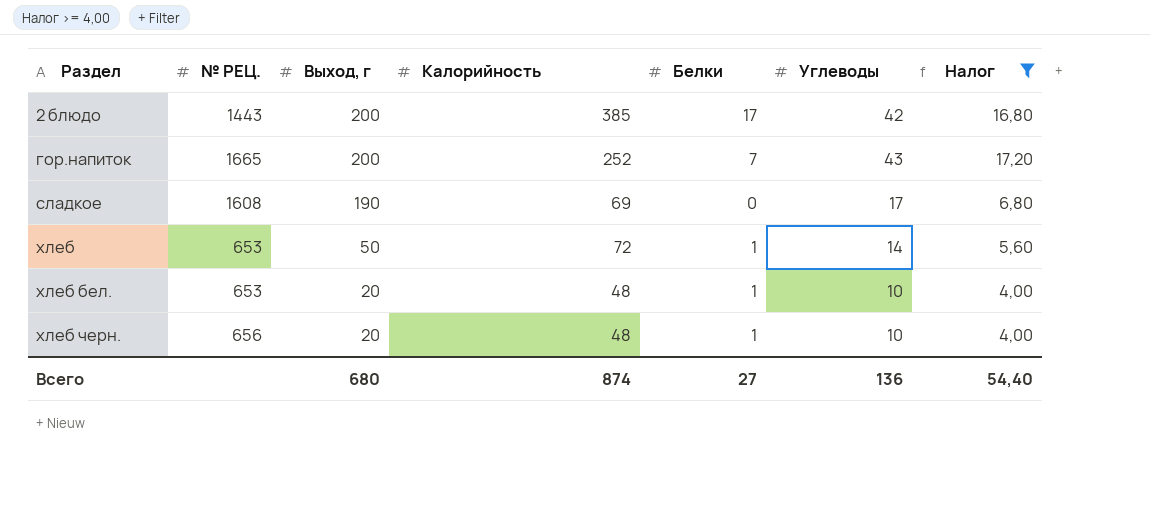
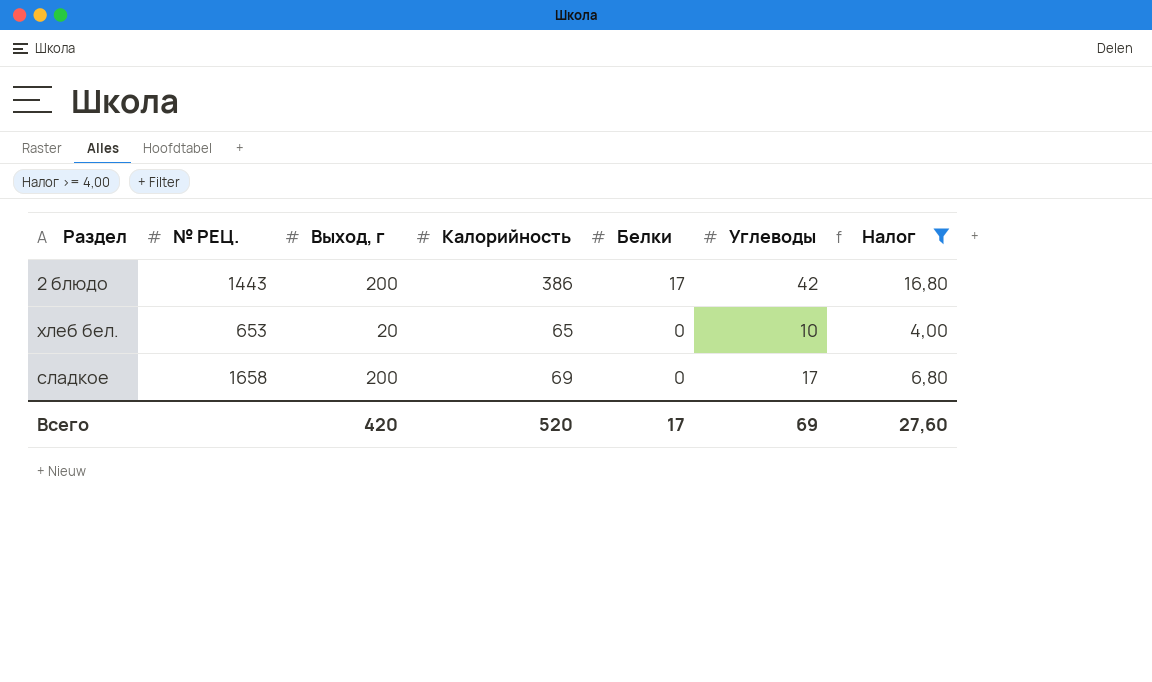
row order: Раздел ascending -> Белки descending
row гор.напиток: 1665 | 200 | 252 | 7 | 43 | 17,20 -> none
row хлеб: 653 | 50 | 72 | 1 | 14 | 5,60 -> none
row хлеб черн.: 656 | 20 | 48 | 1 | 10 | 4,00 -> none
2 блюдо | Калорийность: 385 -> 386
хлеб бел. | Калорийность: 48 -> 65
хлеб бел. | Белки: 1 -> 0
сладкое | № РЕЦ.: 1608 -> 1658
сладкое | Выход, г: 190 -> 200
Всего | Выход, г: 680 -> 420
Всего | Калорийность: 874 -> 520
Всего | Белки: 27 -> 17
Всего | Углеводы: 136 -> 69
Всего | Налог: 54,40 -> 27,60

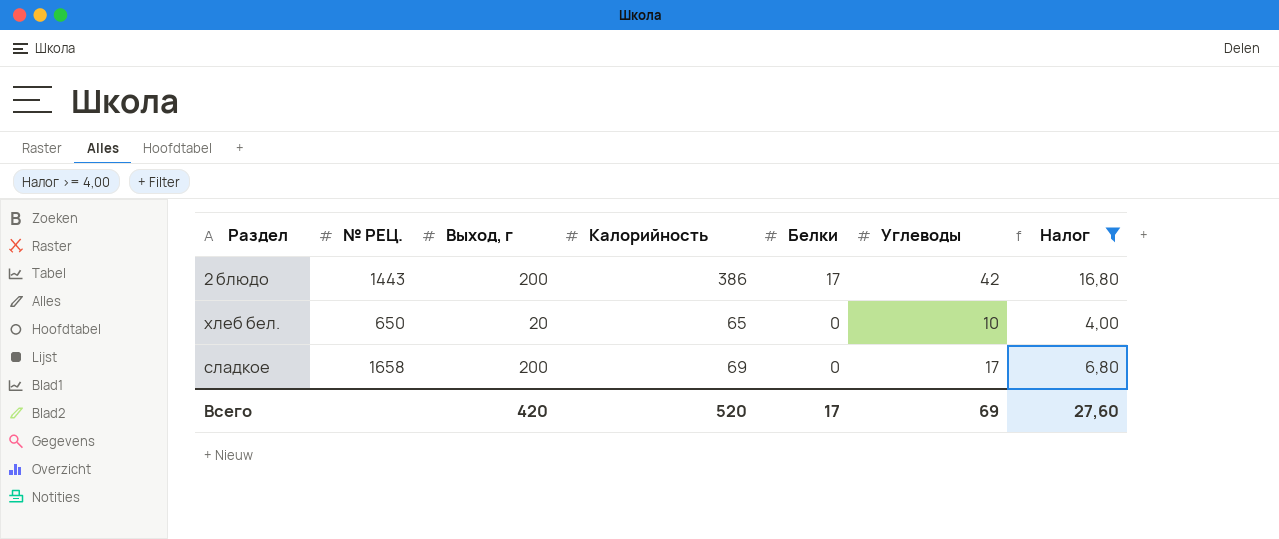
хлеб бел. | № РЕЦ.: 653 -> 650

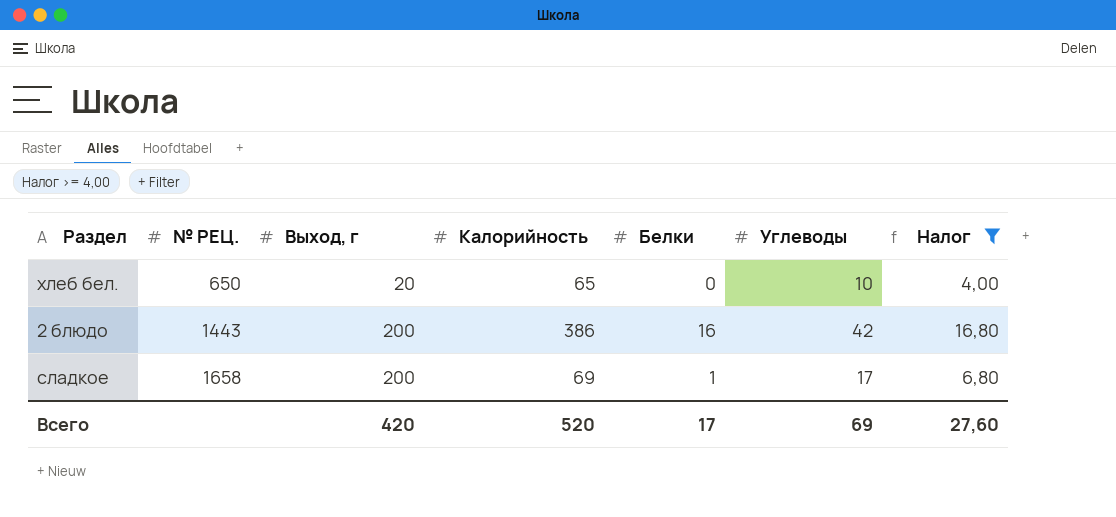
row order: Белки descending -> № РЕЦ. ascending
2 блюдо | Белки: 17 -> 16
сладкое | Белки: 0 -> 1

